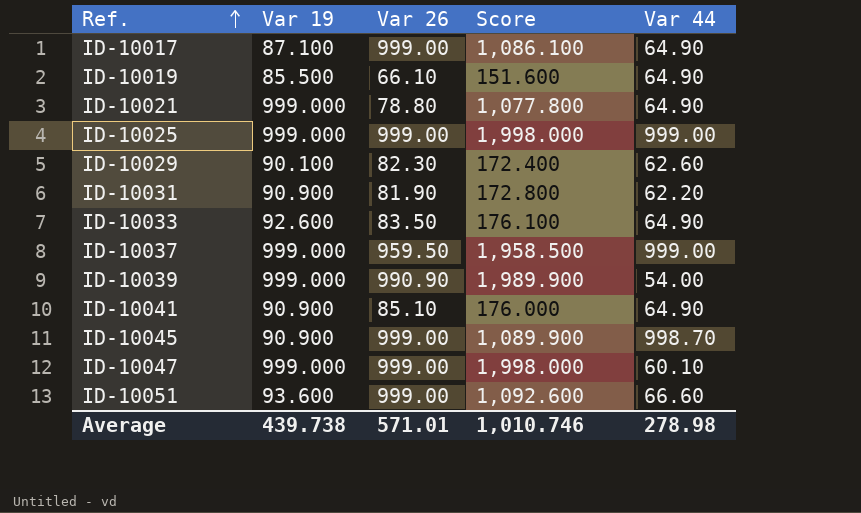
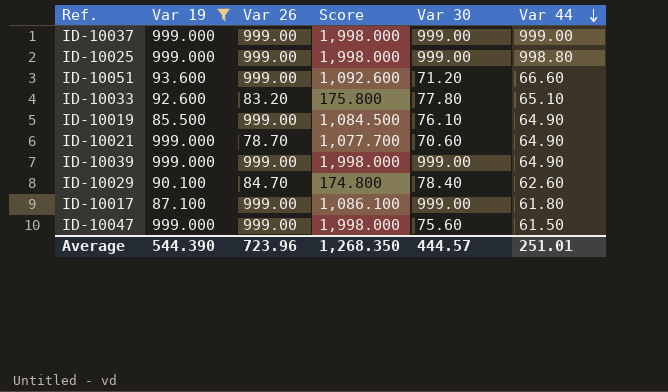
filter: none -> Var 19 != 90.900
row order: Ref. ascending -> Var 44 descending
column Var 30 | position: none -> 5
ID-10037 | Var 26: 959.50 -> 999.00
ID-10037 | Score: 1,958.500 -> 1,998.000
ID-10025 | Var 44: 999.00 -> 998.80
ID-10033 | Var 26: 83.50 -> 83.20
ID-10033 | Score: 176.100 -> 175.800
ID-10033 | Var 44: 64.90 -> 65.10
ID-10019 | Var 26: 66.10 -> 999.00
ID-10019 | Score: 151.600 -> 1,084.500
ID-10021 | Var 26: 78.80 -> 78.70
ID-10021 | Score: 1,077.800 -> 1,077.700
ID-10039 | Var 26: 990.90 -> 999.00
ID-10039 | Score: 1,989.900 -> 1,998.000
ID-10039 | Var 44: 54.00 -> 64.90
ID-10029 | Var 26: 82.30 -> 84.70
ID-10029 | Score: 172.400 -> 174.800
ID-10017 | Var 44: 64.90 -> 61.80
ID-10047 | Var 44: 60.10 -> 61.50
Average | Var 19: 439.738 -> 544.390
Average | Var 26: 571.01 -> 723.96
Average | Score: 1,010.746 -> 1,268.350
Average | Var 44: 278.98 -> 251.01

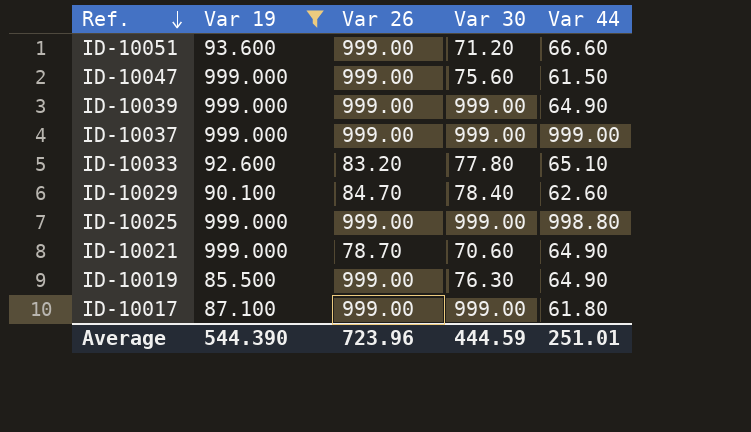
row order: Var 44 descending -> Ref. descending
column Score | formula: [Var 19] + [Var 26] -> none
ID-10019 | Var 30: 76.10 -> 76.30
Average | Var 30: 444.57 -> 444.59

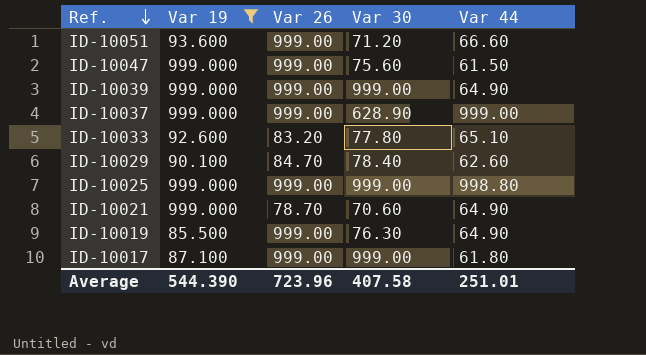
ID-10037 | Var 30: 999.00 -> 628.90
Average | Var 30: 444.59 -> 407.58

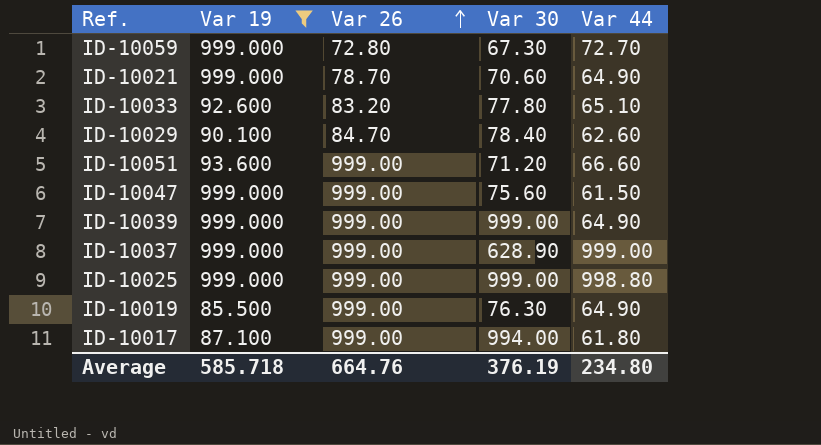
row order: Ref. descending -> Var 26 ascending
row ID-10059: none -> 999.000 | 72.80 | 67.30 | 72.70
ID-10017 | Var 30: 999.00 -> 994.00
Average | Var 19: 544.390 -> 585.718
Average | Var 26: 723.96 -> 664.76
Average | Var 30: 407.58 -> 376.19
Average | Var 44: 251.01 -> 234.80

